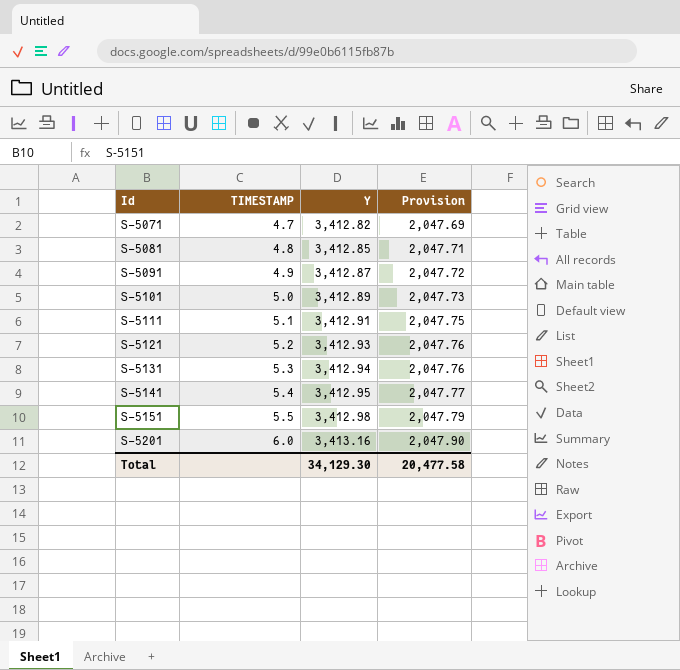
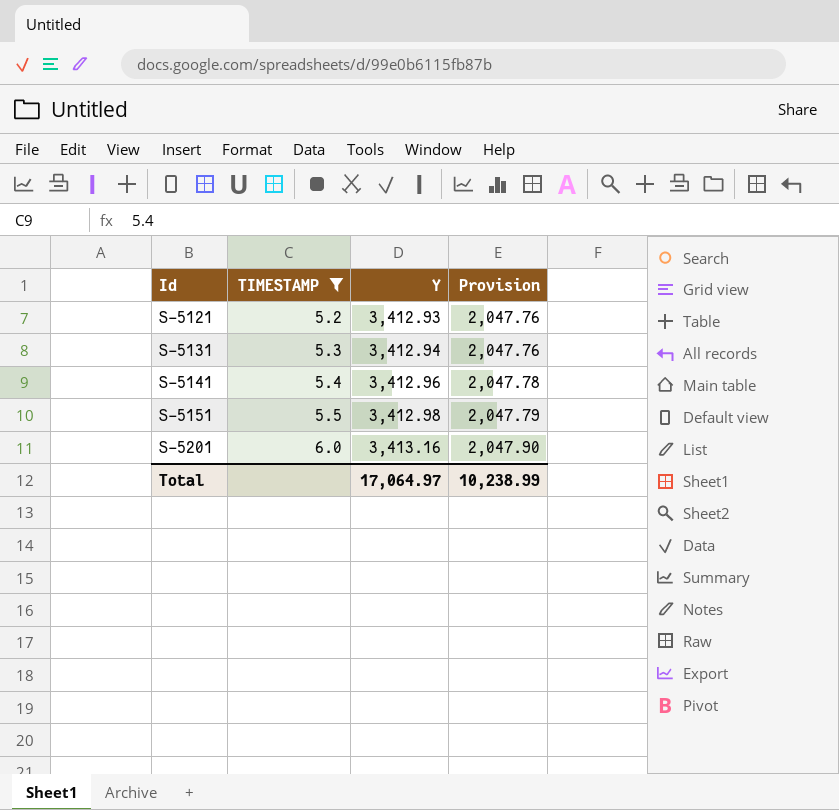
filter: none -> TIMESTAMP >= 5.2
S-5141 | Y: 3,412.95 -> 3,412.96
S-5141 | Provision: 2,047.77 -> 2,047.78
Total | Y: 34,129.30 -> 17,064.97
Total | Provision: 20,477.58 -> 10,238.99

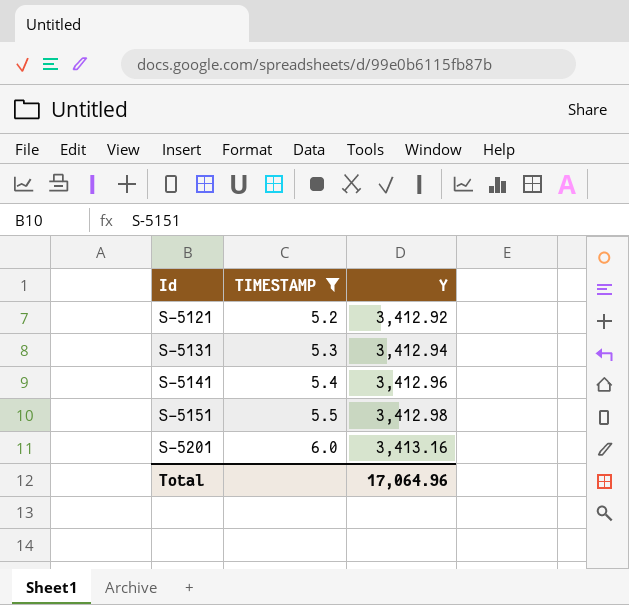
column Provision | formula: [Y] * 0.6 -> none
S-5121 | Y: 3,412.93 -> 3,412.92
Total | Y: 17,064.97 -> 17,064.96

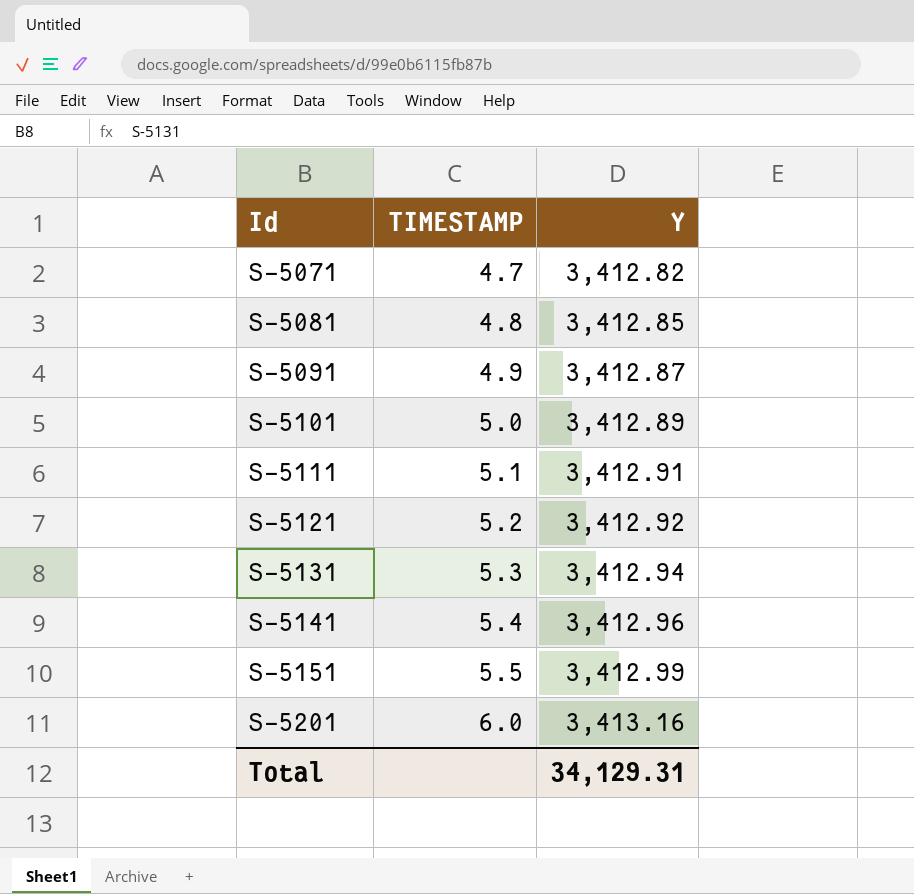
filter: TIMESTAMP >= 5.2 -> none
S-5151 | Y: 3,412.98 -> 3,412.99
Total | Y: 17,064.96 -> 34,129.31

